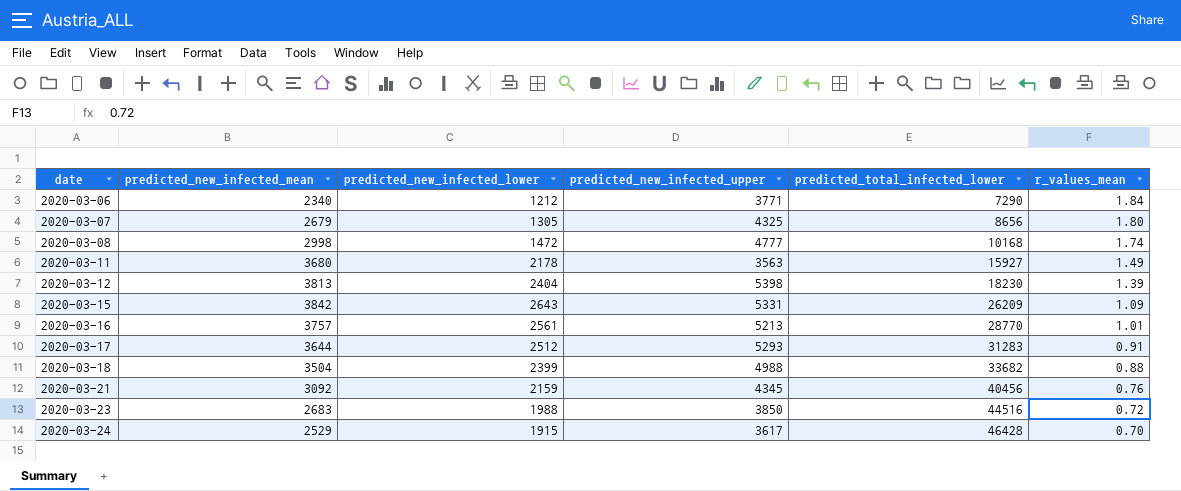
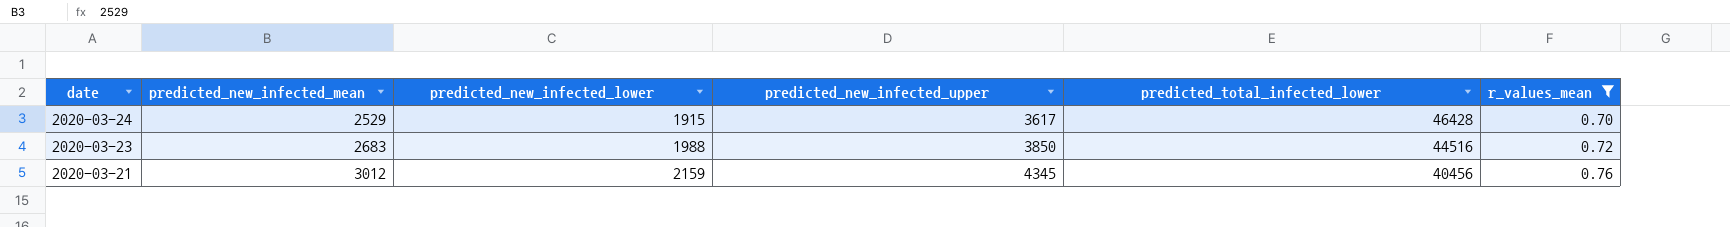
filter: none -> r_values_mean <= 0.76
row order: date ascending -> date descending
2020-03-21 | predicted_new_infected_mean: 3092 -> 3012

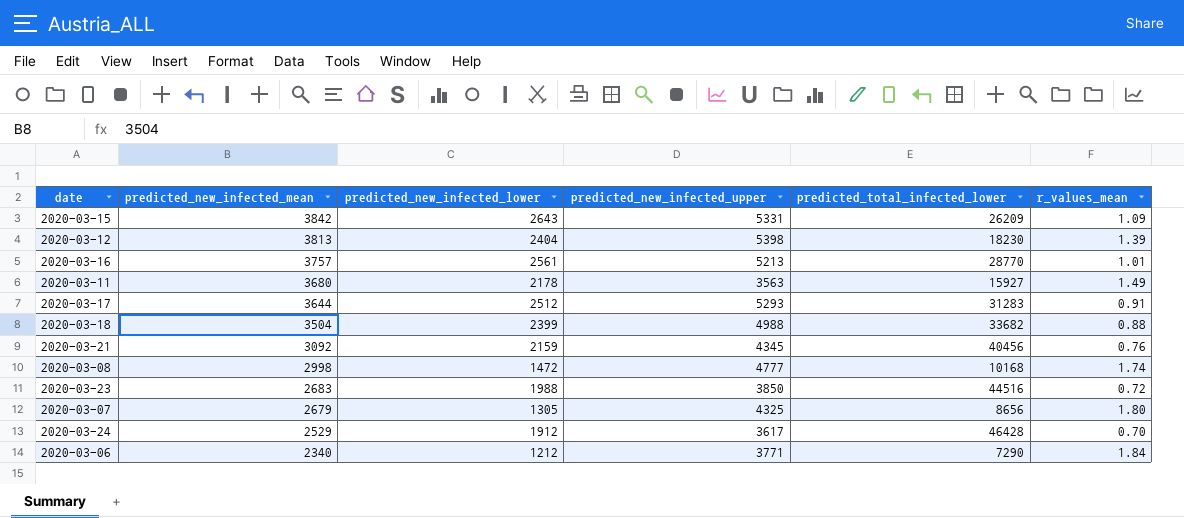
filter: r_values_mean <= 0.76 -> none
row order: date descending -> predicted_new_infected_mean descending
2020-03-21 | predicted_new_infected_mean: 3012 -> 3092
2020-03-24 | predicted_new_infected_lower: 1915 -> 1912

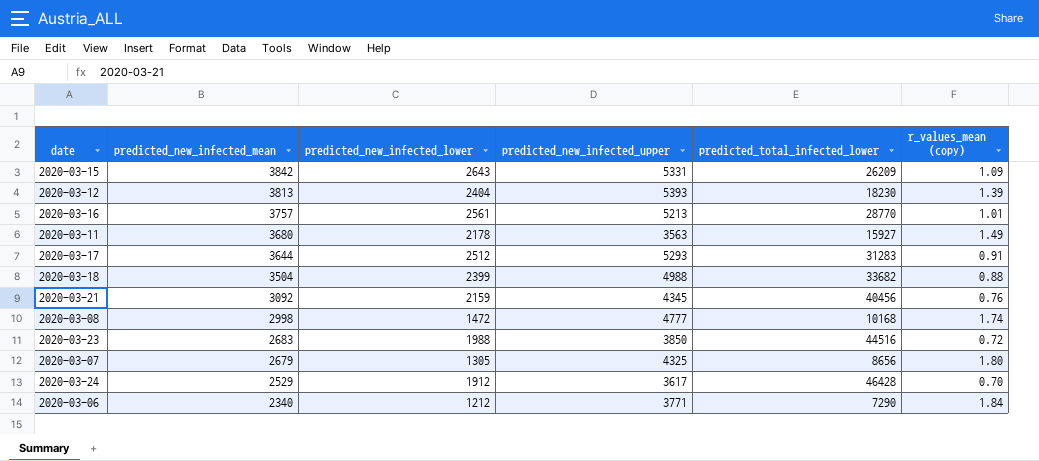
column name: r_values_mean -> r_values_mean (copy)
2020-03-12 | predicted_new_infected_upper: 5398 -> 5393

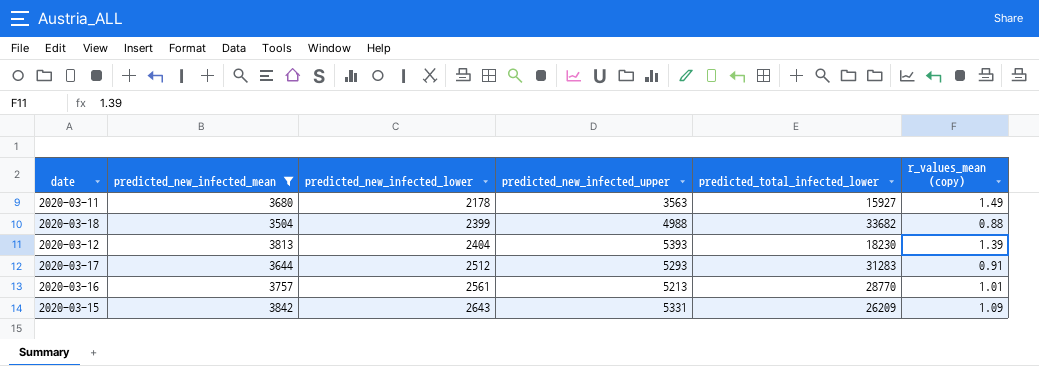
filter: none -> predicted_new_infected_mean >= 3504
row order: predicted_new_infected_mean descending -> predicted_new_infected_lower ascending

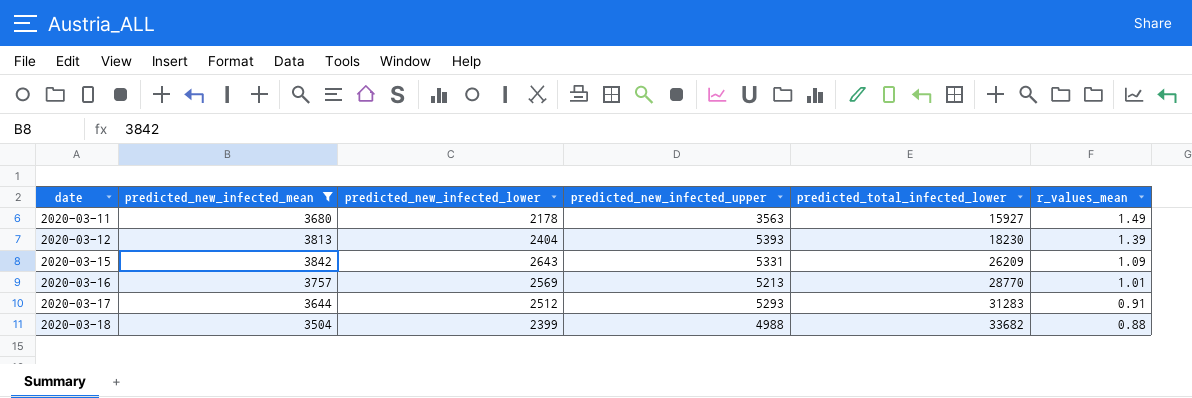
row order: predicted_new_infected_lower ascending -> date ascending
column name: r_values_mean (copy) -> r_values_mean
2020-03-16 | predicted_new_infected_lower: 2561 -> 2569

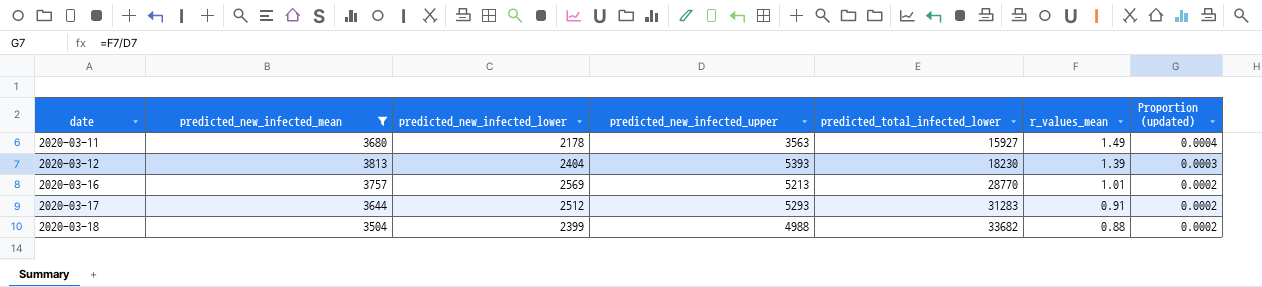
column Proportion (updated) | formula: none -> [r_values_mean] / [predicted_new_infected_upper]
row 2020-03-15: 3842 | 2643 | 5331 | 26209 | 1.09 -> none

